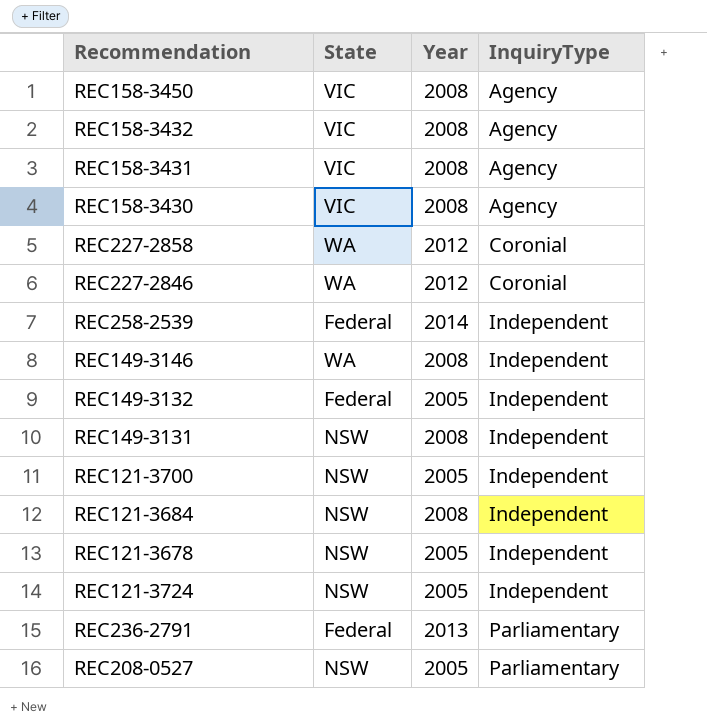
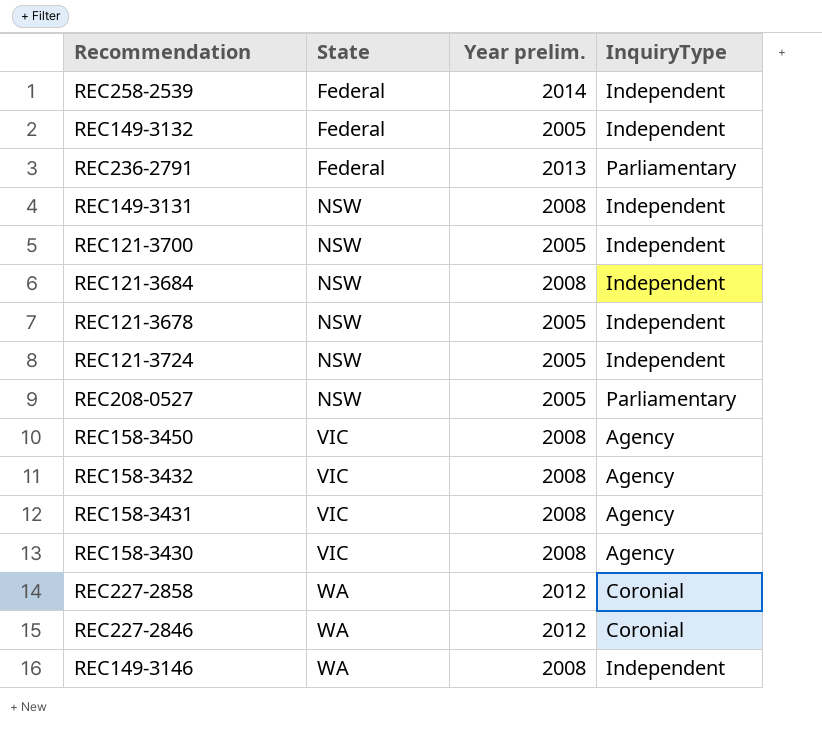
row order: InquiryType ascending -> State ascending
column name: Year -> Year prelim.

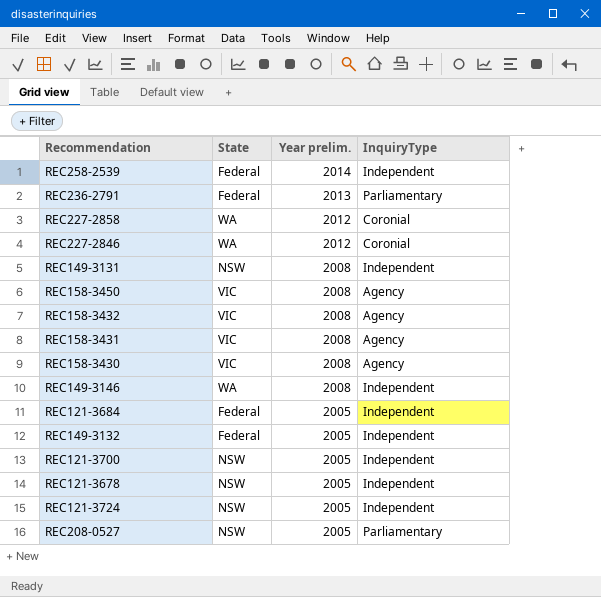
row order: State ascending -> Year prelim. descending
REC121-3684 | State: NSW -> Federal
REC121-3684 | Year prelim.: 2008 -> 2005

